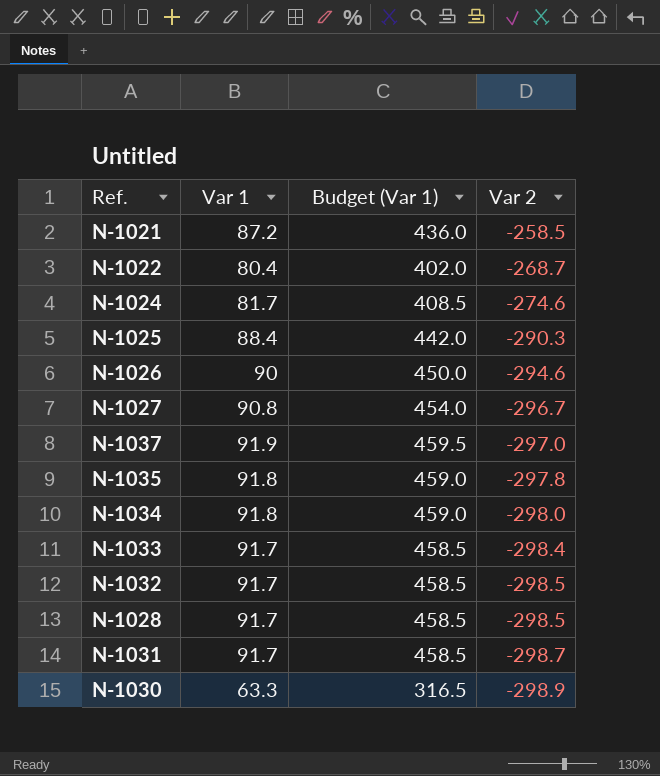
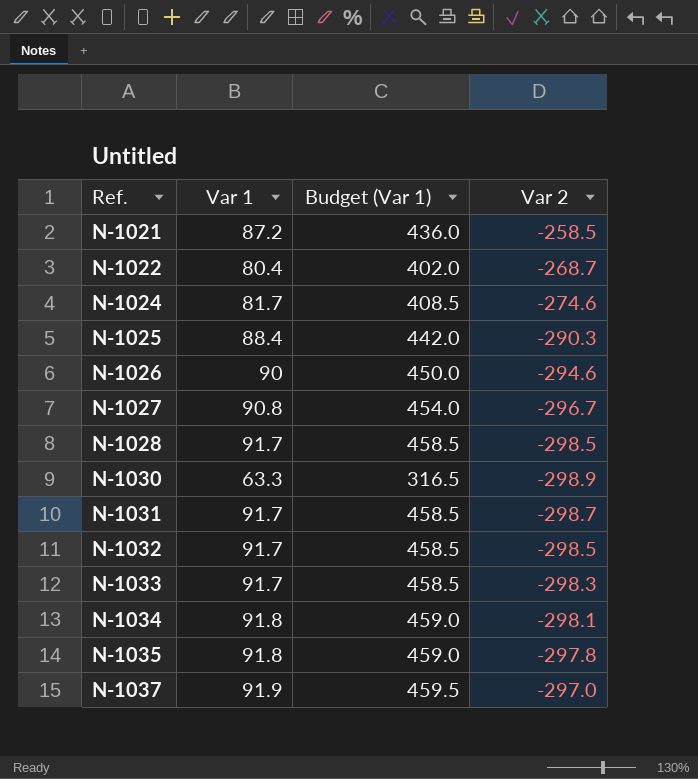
row order: Var 2 descending -> Ref. ascending
N-1033 | Var 2: -298.4 -> -298.3
N-1034 | Var 2: -298.0 -> -298.1

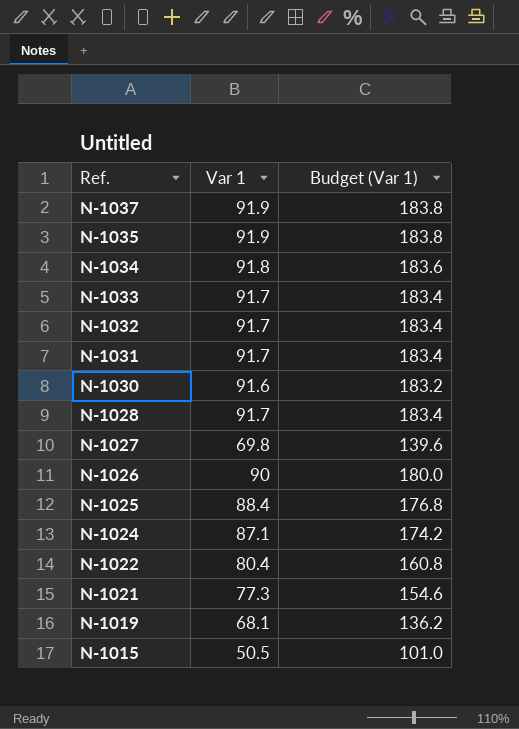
row order: Ref. ascending -> Ref. descending
column Var 2 | position: 4 -> none
column Budget (Var 1) | formula: [Var 1] * 5 -> [Var 1] * 2
N-1035 | Var 1: 91.8 -> 91.9
N-1030 | Var 1: 63.3 -> 91.6
N-1027 | Var 1: 90.8 -> 69.8
N-1024 | Var 1: 81.7 -> 87.1
N-1021 | Var 1: 87.2 -> 77.3
row N-1019: none -> 68.1 | 136.2
row N-1015: none -> 50.5 | 101.0

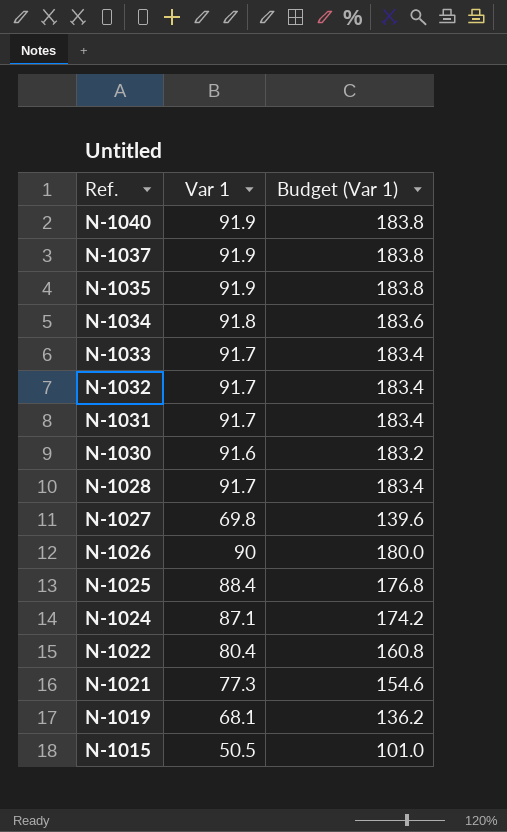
row N-1040: none -> 91.9 | 183.8

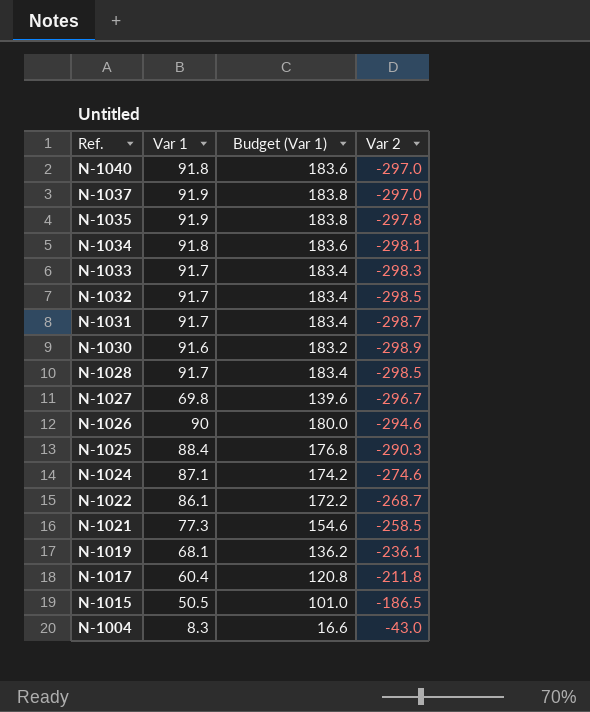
column Var 2 | position: none -> 4
N-1040 | Var 1: 91.9 -> 91.8
N-1040 | Budget (Var 1): 183.8 -> 183.6
N-1022 | Var 1: 80.4 -> 86.1
N-1022 | Budget (Var 1): 160.8 -> 172.2
row N-1017: none -> 60.4 | 120.8 | -211.8
row N-1004: none -> 8.3 | 16.6 | -43.0

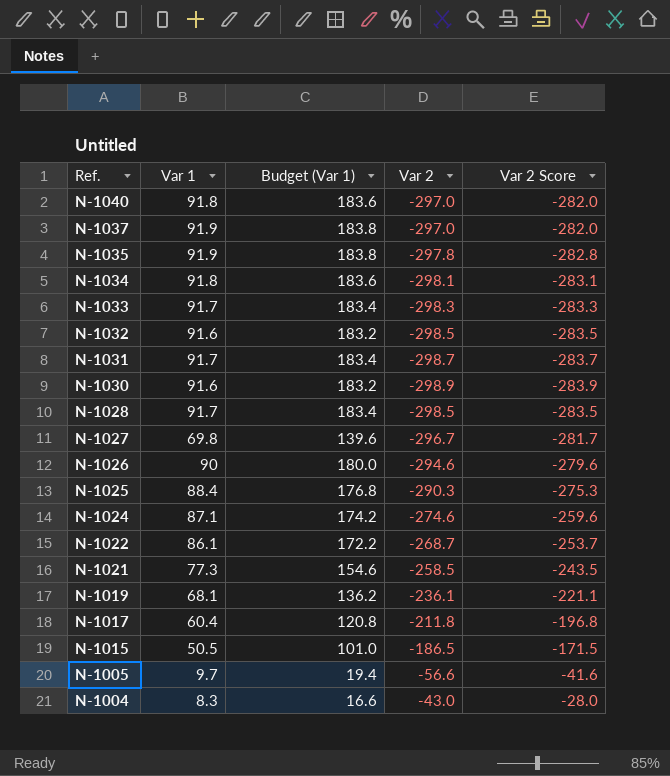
column Var 2 Score | formula: none -> [Var 2] + 15
N-1032 | Var 1: 91.7 -> 91.6
N-1032 | Budget (Var 1): 183.4 -> 183.2
row N-1005: none -> 9.7 | 19.4 | -56.6 | -41.6

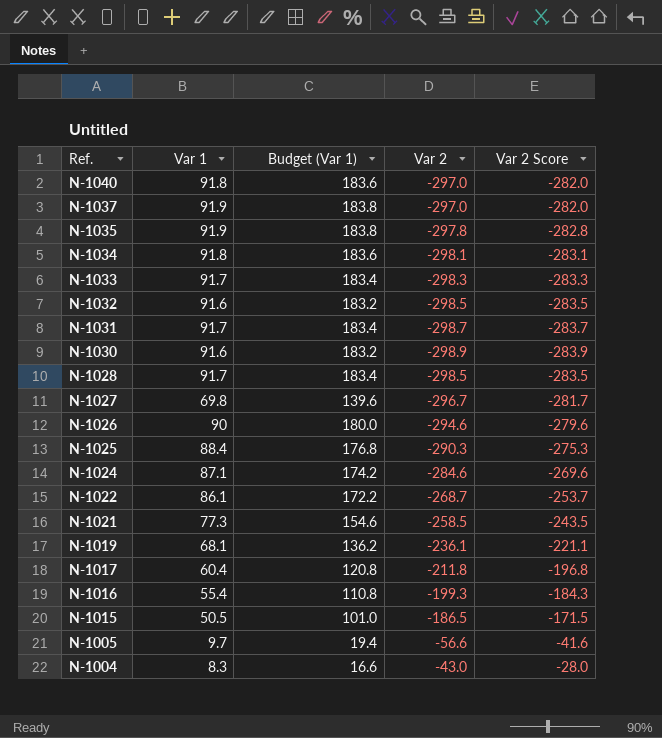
N-1024 | Var 2: -274.6 -> -284.6
N-1024 | Var 2 Score: -259.6 -> -269.6
row N-1016: none -> 55.4 | 110.8 | -199.3 | -184.3

